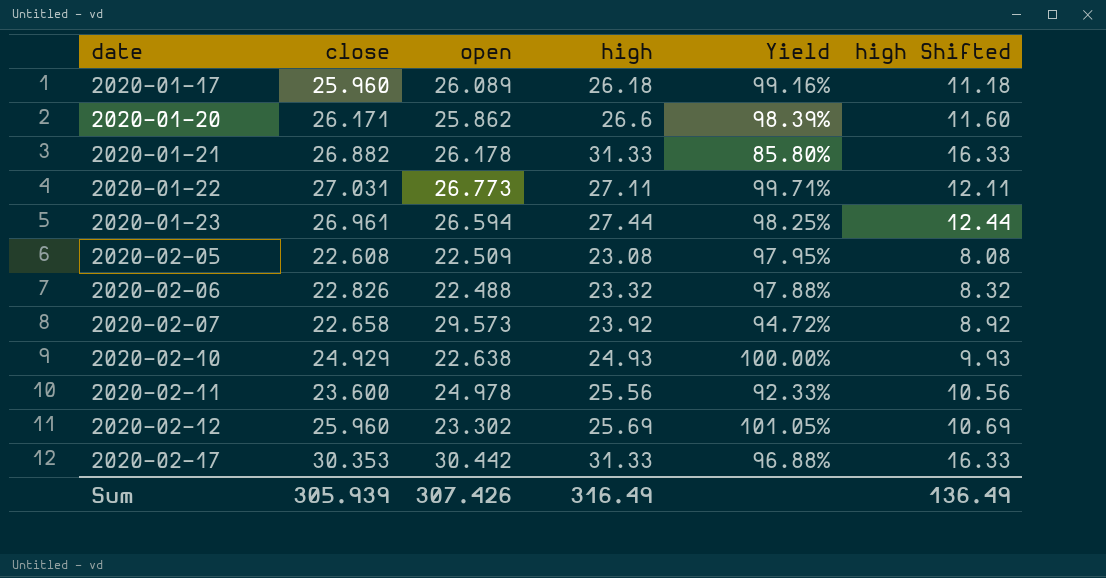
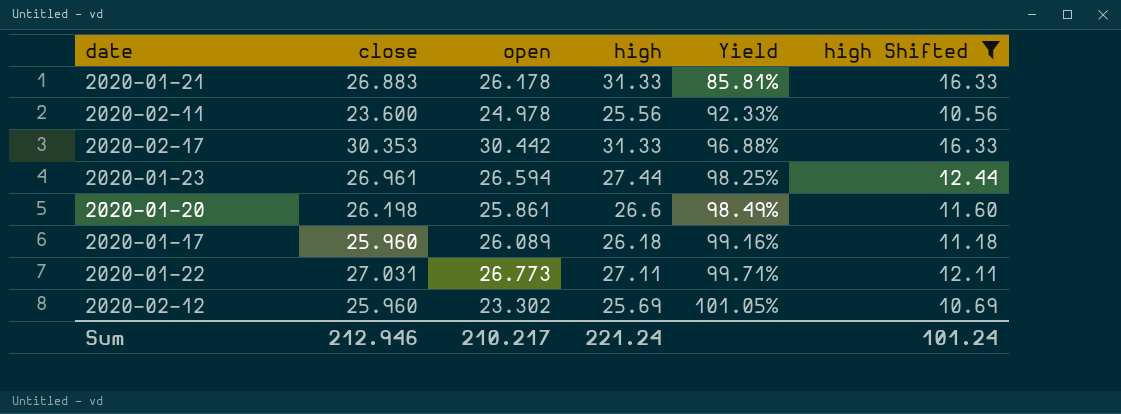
filter: none -> high Shifted >= 10.56
row order: date ascending -> Yield ascending
2020-01-21 | close: 26.882 -> 26.883
2020-01-21 | Yield: 85.80% -> 85.81%
2020-01-20 | close: 26.171 -> 26.198
2020-01-20 | open: 25.862 -> 25.861
2020-01-20 | Yield: 98.39% -> 98.49%
Sum | close: 305.939 -> 212.946
Sum | open: 307.426 -> 210.217
Sum | high: 316.49 -> 221.24
Sum | high Shifted: 136.49 -> 101.24

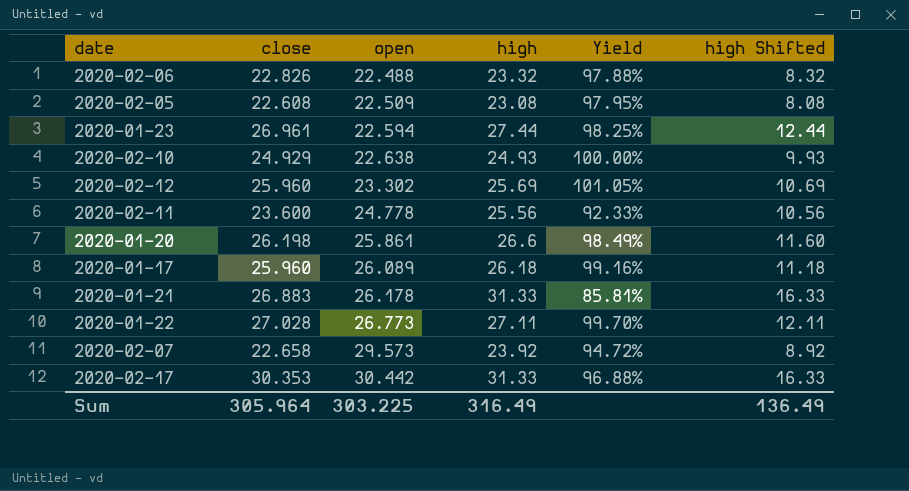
filter: high Shifted >= 10.56 -> none
row order: Yield ascending -> open ascending
2020-01-23 | open: 26.594 -> 22.594
2020-02-11 | open: 24.978 -> 24.778
2020-01-22 | close: 27.031 -> 27.028
2020-01-22 | Yield: 99.71% -> 99.70%
Sum | close: 212.946 -> 305.964
Sum | open: 210.217 -> 303.225
Sum | high: 221.24 -> 316.49
Sum | high Shifted: 101.24 -> 136.49

